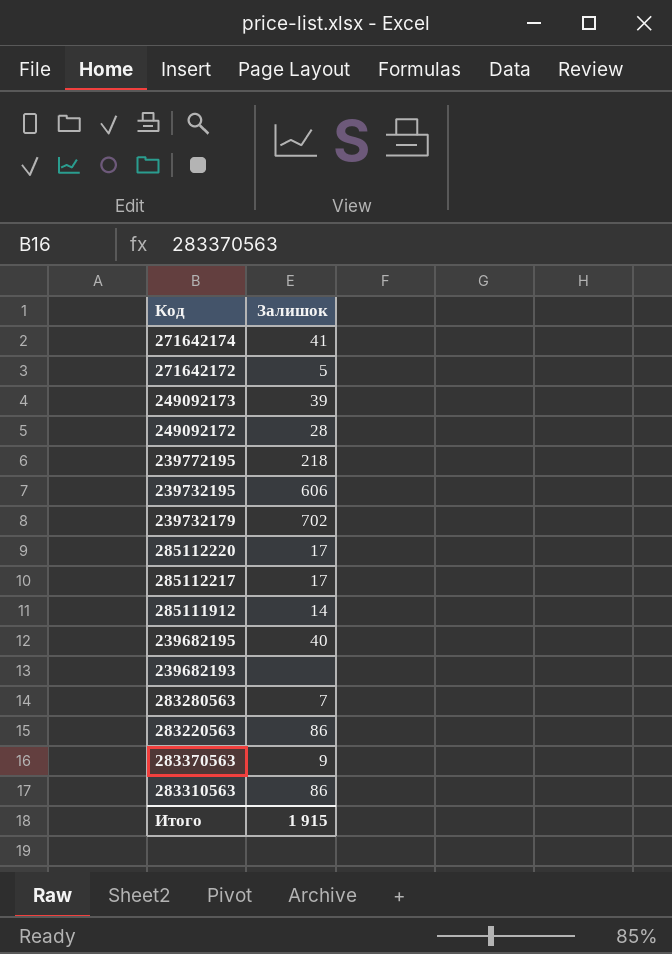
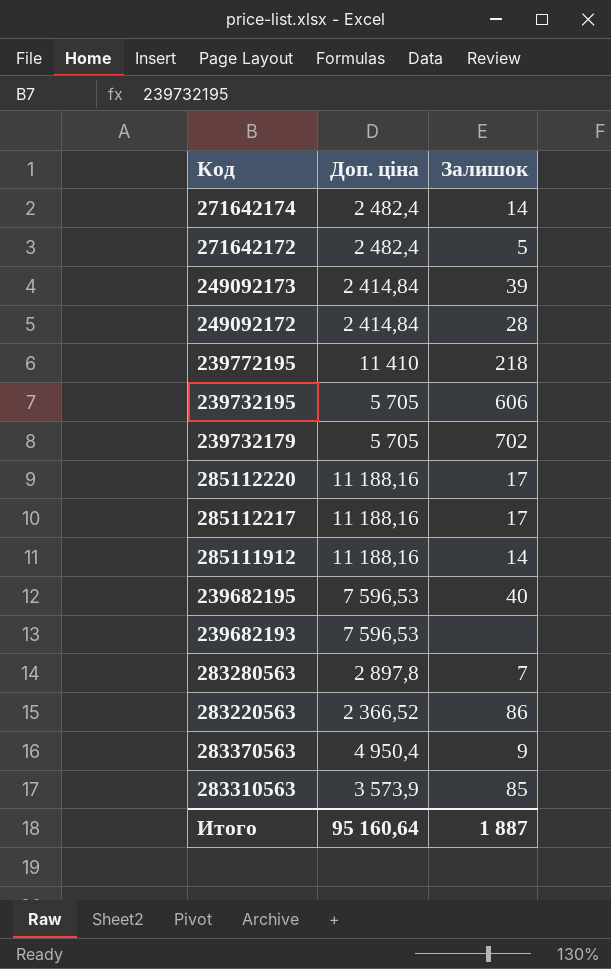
column Доп. ціна | position: none -> 2
271642174 | Залишок: 41 -> 14
283310563 | Залишок: 86 -> 85
Итого | Залишок: 1 915 -> 1 887

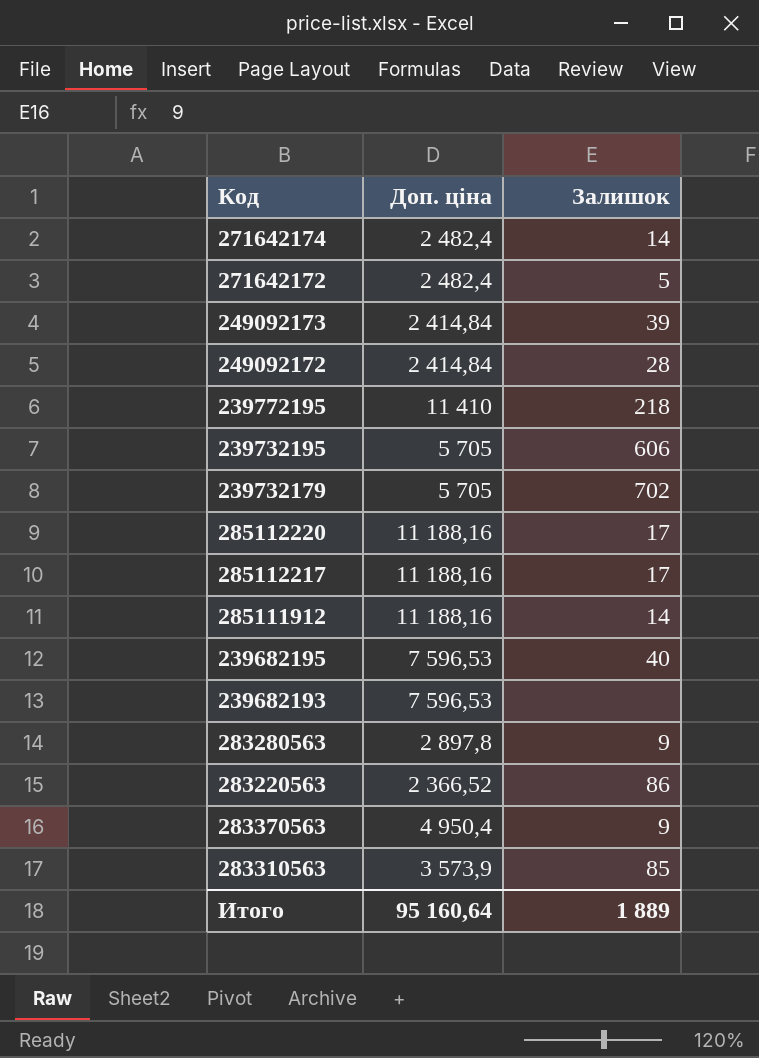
283280563 | Залишок: 7 -> 9
Итого | Залишок: 1 887 -> 1 889

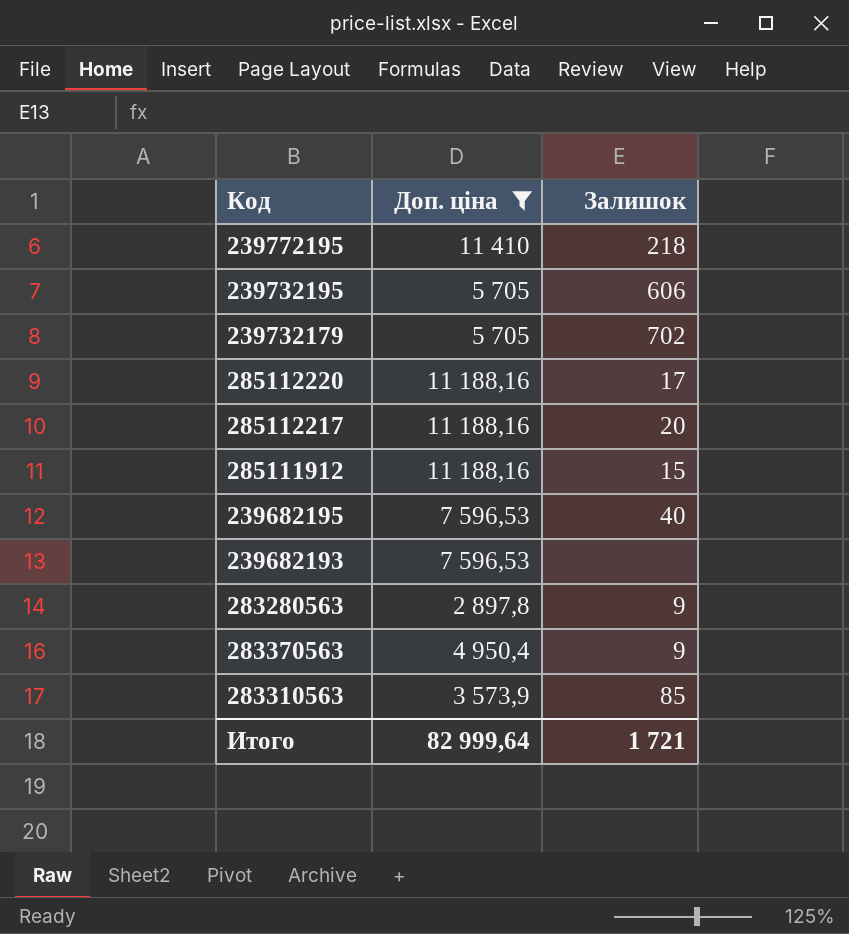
filter: none -> Доп. ціна >= 2 897,8
285112217 | Залишок: 17 -> 20
285111912 | Залишок: 14 -> 15
Итого | Доп. ціна: 95 160,64 -> 82 999,64
Итого | Залишок: 1 889 -> 1 721

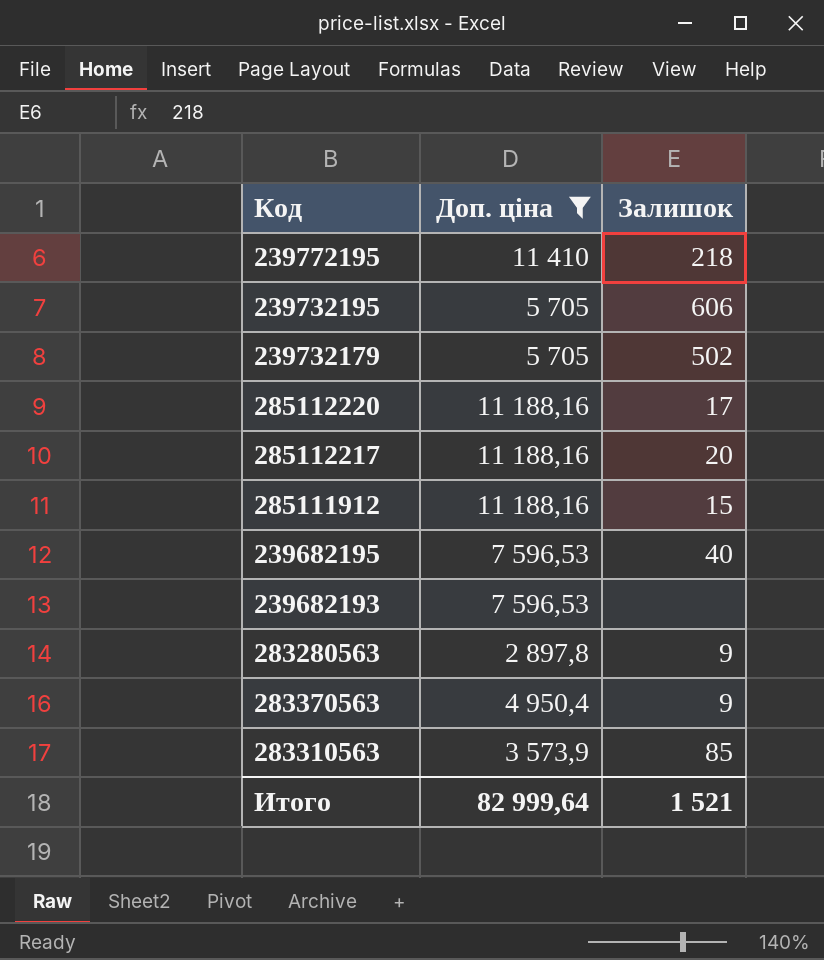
239732179 | Залишок: 702 -> 502
Итого | Залишок: 1 721 -> 1 521

